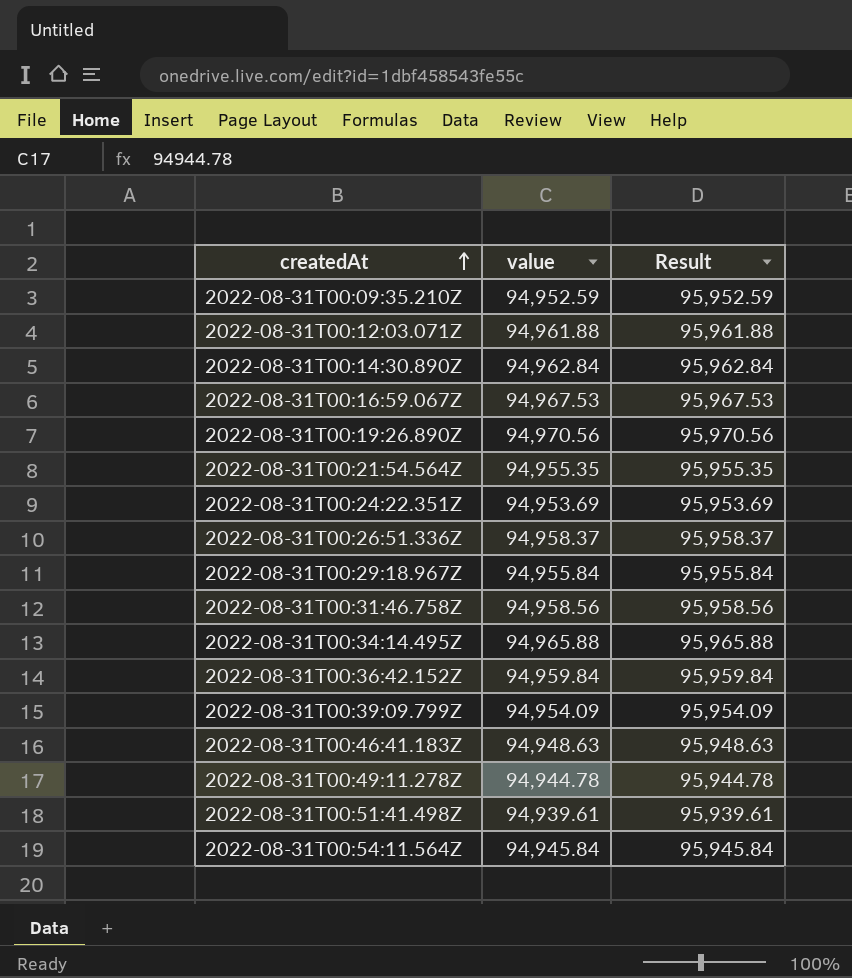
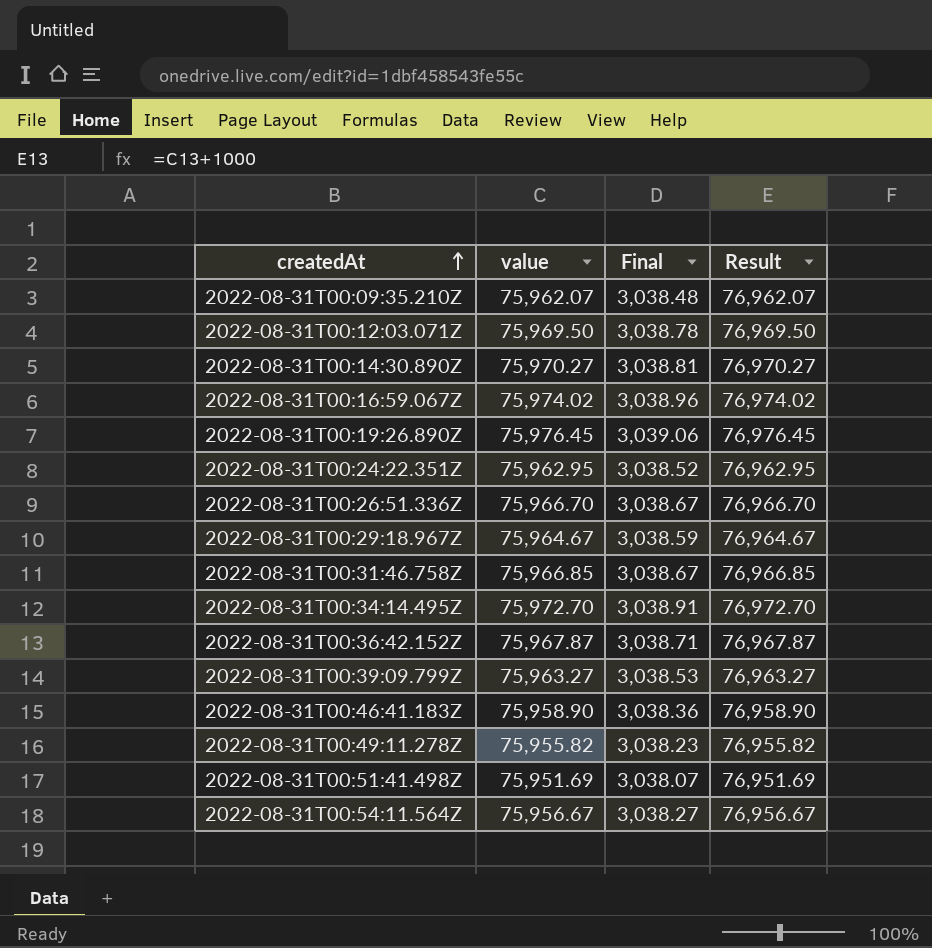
column Final | formula: none -> [value] * 0.04
row 2022-08-31T00:21:54.564Z: 94,955.35 | 95,955.35 -> none
2022-08-31T00:09:35.210Z | value: 94,952.59 -> 75,962.07
2022-08-31T00:09:35.210Z | Result: 95,952.59 -> 76,962.07
2022-08-31T00:12:03.071Z | value: 94,961.88 -> 75,969.50
2022-08-31T00:12:03.071Z | Result: 95,961.88 -> 76,969.50
2022-08-31T00:14:30.890Z | value: 94,962.84 -> 75,970.27
2022-08-31T00:14:30.890Z | Result: 95,962.84 -> 76,970.27
2022-08-31T00:16:59.067Z | value: 94,967.53 -> 75,974.02
2022-08-31T00:16:59.067Z | Result: 95,967.53 -> 76,974.02
2022-08-31T00:19:26.890Z | value: 94,970.56 -> 75,976.45
2022-08-31T00:19:26.890Z | Result: 95,970.56 -> 76,976.45
2022-08-31T00:24:22.351Z | value: 94,953.69 -> 75,962.95
2022-08-31T00:24:22.351Z | Result: 95,953.69 -> 76,962.95
2022-08-31T00:26:51.336Z | value: 94,958.37 -> 75,966.70
2022-08-31T00:26:51.336Z | Result: 95,958.37 -> 76,966.70
2022-08-31T00:29:18.967Z | value: 94,955.84 -> 75,964.67
2022-08-31T00:29:18.967Z | Result: 95,955.84 -> 76,964.67
2022-08-31T00:31:46.758Z | value: 94,958.56 -> 75,966.85
2022-08-31T00:31:46.758Z | Result: 95,958.56 -> 76,966.85
2022-08-31T00:34:14.495Z | value: 94,965.88 -> 75,972.70
2022-08-31T00:34:14.495Z | Result: 95,965.88 -> 76,972.70
2022-08-31T00:36:42.152Z | value: 94,959.84 -> 75,967.87
2022-08-31T00:36:42.152Z | Result: 95,959.84 -> 76,967.87
2022-08-31T00:39:09.799Z | value: 94,954.09 -> 75,963.27
2022-08-31T00:39:09.799Z | Result: 95,954.09 -> 76,963.27
2022-08-31T00:46:41.183Z | value: 94,948.63 -> 75,958.90
2022-08-31T00:46:41.183Z | Result: 95,948.63 -> 76,958.90
2022-08-31T00:49:11.278Z | value: 94,944.78 -> 75,955.82
2022-08-31T00:49:11.278Z | Result: 95,944.78 -> 76,955.82
2022-08-31T00:51:41.498Z | value: 94,939.61 -> 75,951.69
2022-08-31T00:51:41.498Z | Result: 95,939.61 -> 76,951.69
2022-08-31T00:54:11.564Z | value: 94,945.84 -> 75,956.67
2022-08-31T00:54:11.564Z | Result: 95,945.84 -> 76,956.67

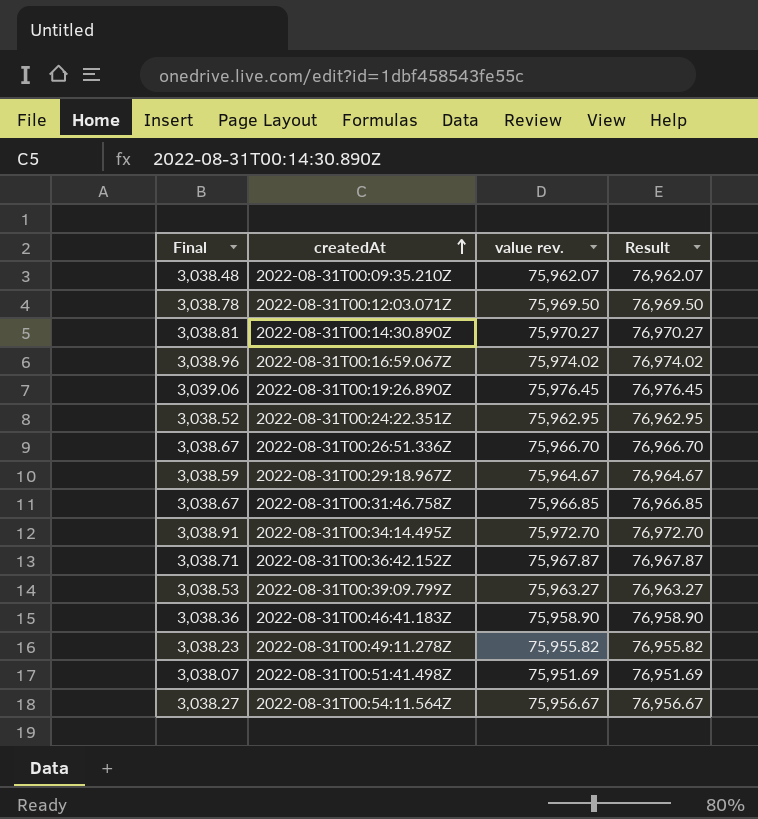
column Final | position: 3 -> 1
column name: value -> value rev.

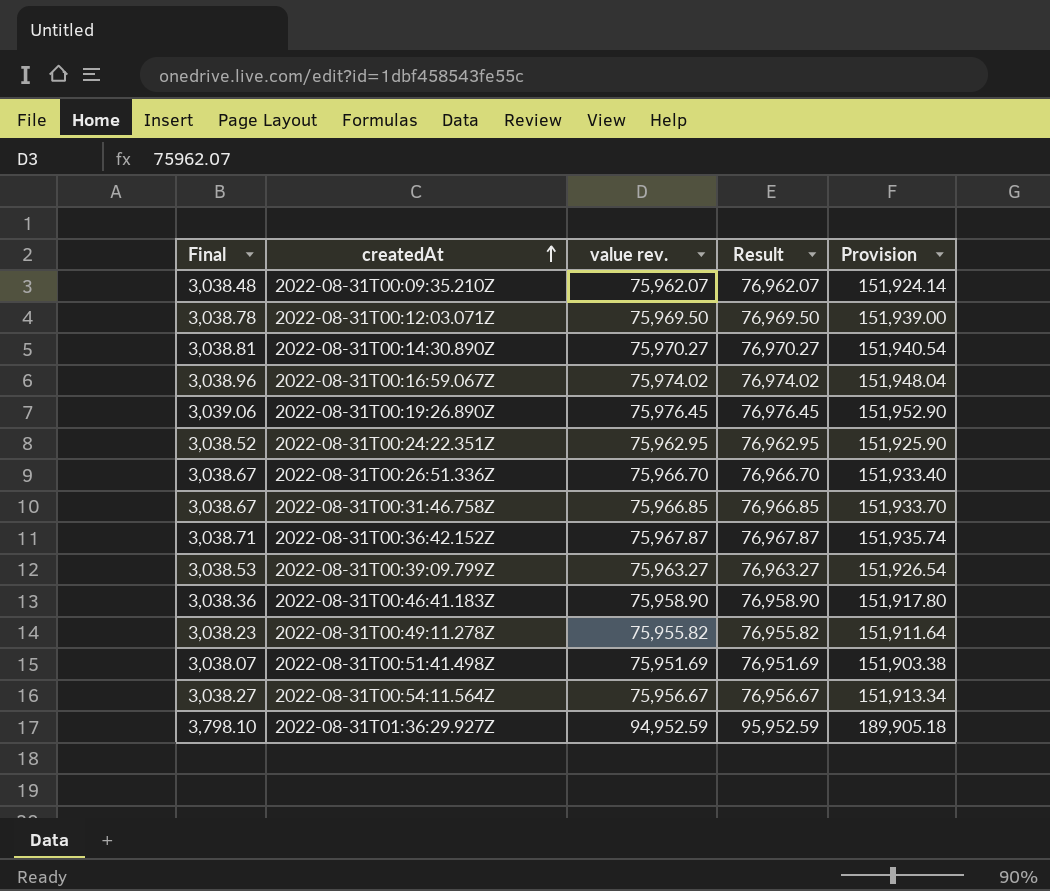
column Provision | formula: none -> [value rev.] * 2
row 2022-08-31T00:29:18.967Z: 3,038.59 | 75,964.67 | 76,964.67 -> none
row 2022-08-31T00:34:14.495Z: 3,038.91 | 75,972.70 | 76,972.70 -> none
row 2022-08-31T01:36:29.927Z: none -> 3,798.10 | 94,952.59 | 95,952.59 | 189,905.18

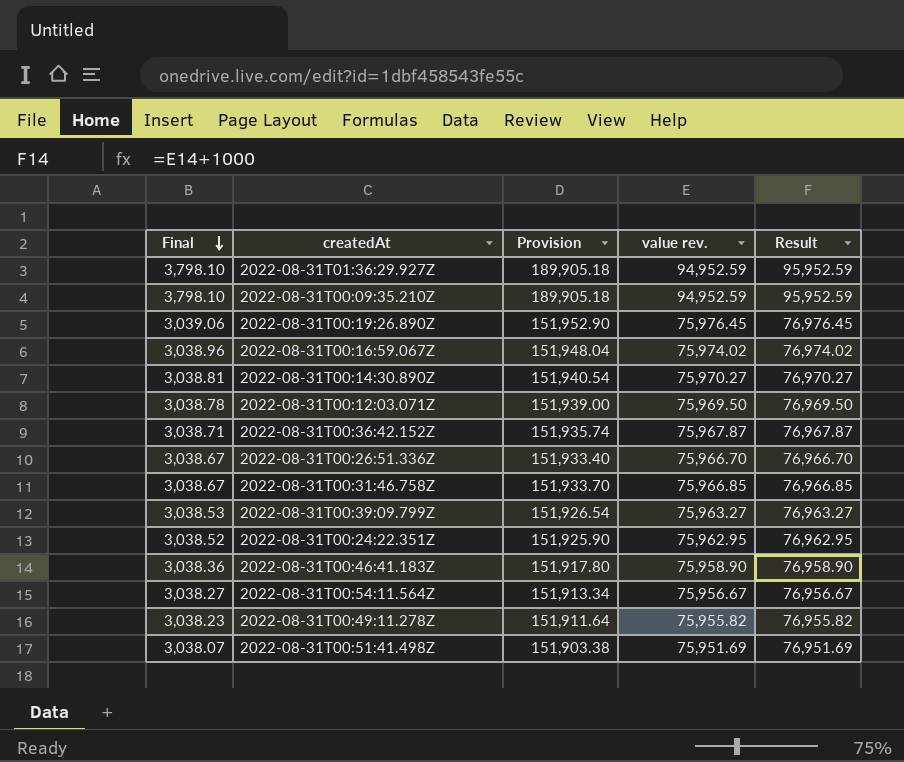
row order: createdAt ascending -> Final descending
column Provision | position: 5 -> 3
2022-08-31T00:09:35.210Z | Final: 3,038.48 -> 3,798.10
2022-08-31T00:09:35.210Z | Provision: 151,924.14 -> 189,905.18
2022-08-31T00:09:35.210Z | value rev.: 75,962.07 -> 94,952.59
2022-08-31T00:09:35.210Z | Result: 76,962.07 -> 95,952.59

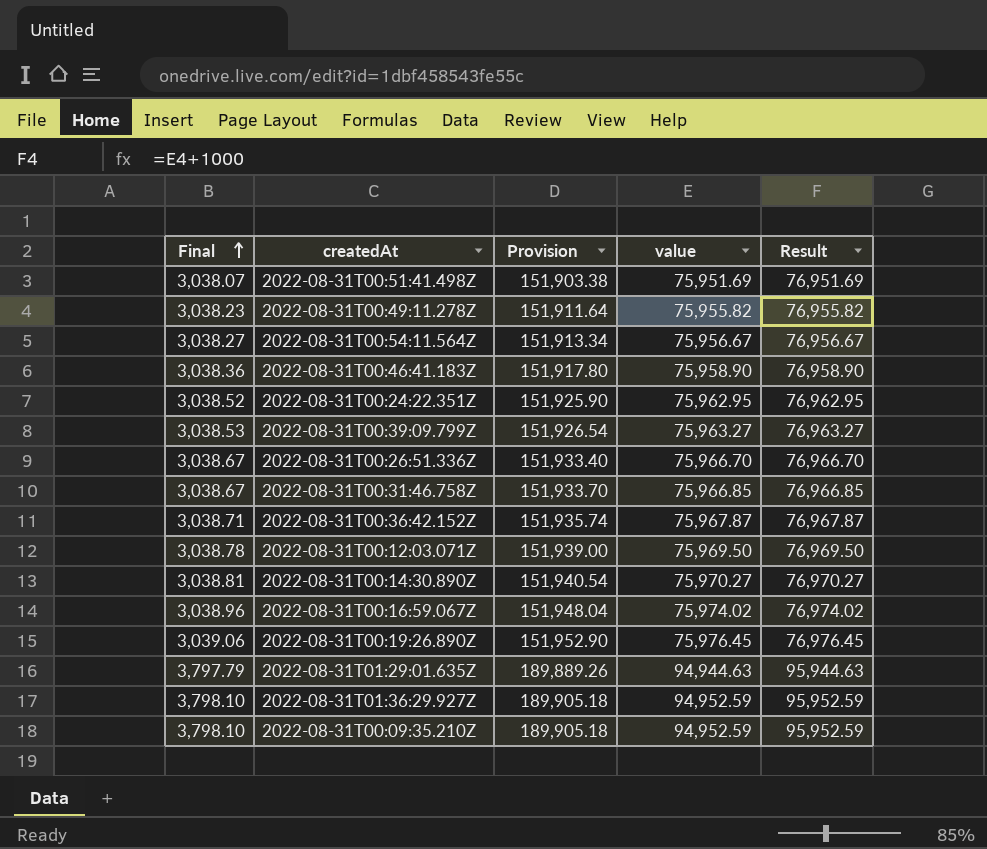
row order: Final descending -> Final ascending
column name: value rev. -> value
row 2022-08-31T01:29:01.635Z: none -> 3,797.79 | 189,889.26 | 94,944.63 | 95,944.63

